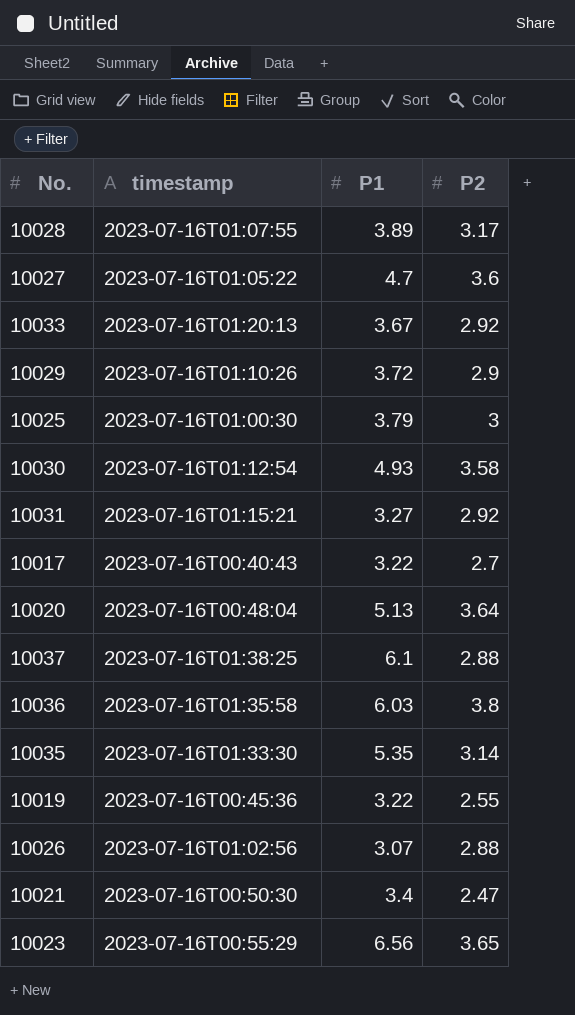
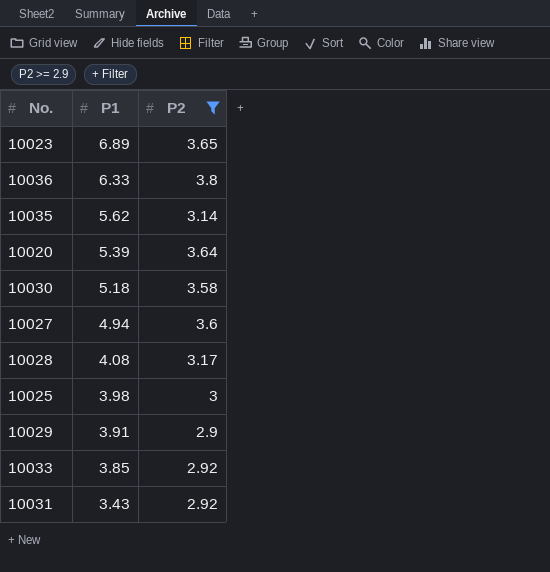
filter: none -> P2 >= 2.9
row order: none -> P1 descending
column timestamp | position: 2 -> none
10023 | P1: 6.56 -> 6.89
10036 | P1: 6.03 -> 6.33
10035 | P1: 5.35 -> 5.62
10020 | P1: 5.13 -> 5.39
10030 | P1: 4.93 -> 5.18
10027 | P1: 4.7 -> 4.94
10028 | P1: 3.89 -> 4.08
10025 | P1: 3.79 -> 3.98
10029 | P1: 3.72 -> 3.91
10033 | P1: 3.67 -> 3.85
10031 | P1: 3.27 -> 3.43

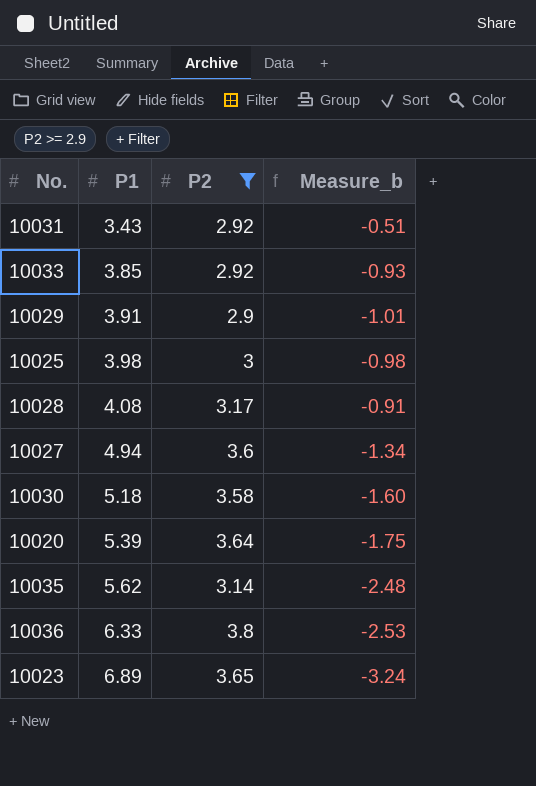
row order: P1 descending -> P1 ascending
column Measure_b | formula: none -> [P2] - [P1]

